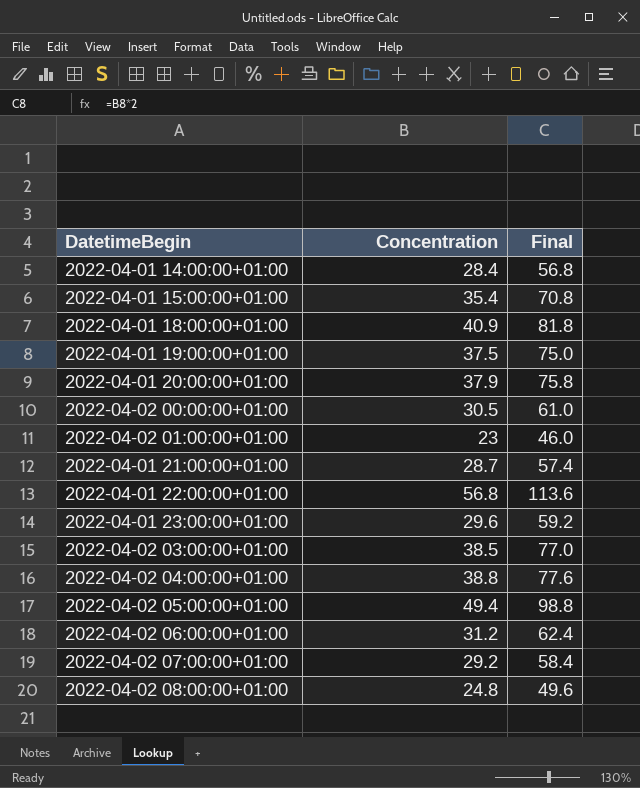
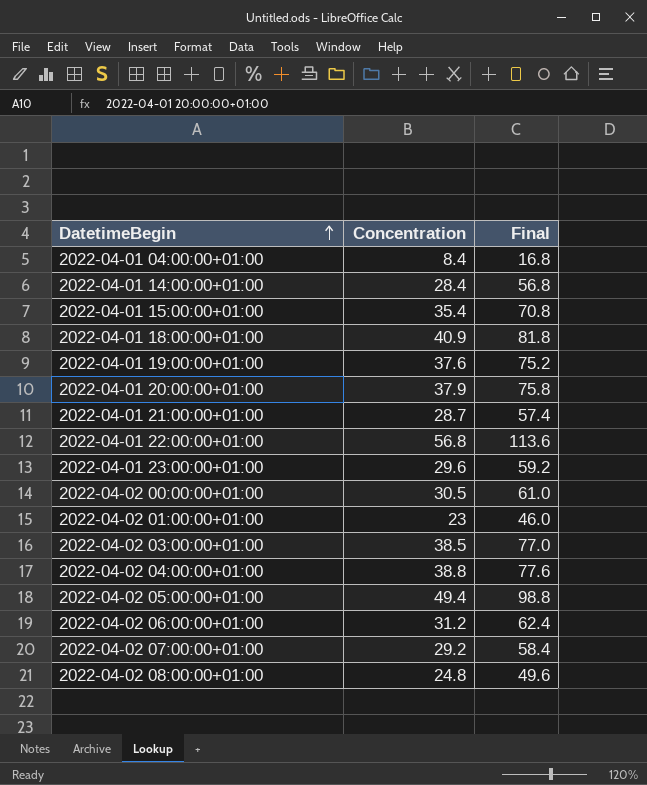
row order: none -> DatetimeBegin ascending
row 2022-04-01 04:00:00+01:00: none -> 8.4 | 16.8
2022-04-01 19:00:00+01:00 | Concentration: 37.5 -> 37.6
2022-04-01 19:00:00+01:00 | Final: 75.0 -> 75.2

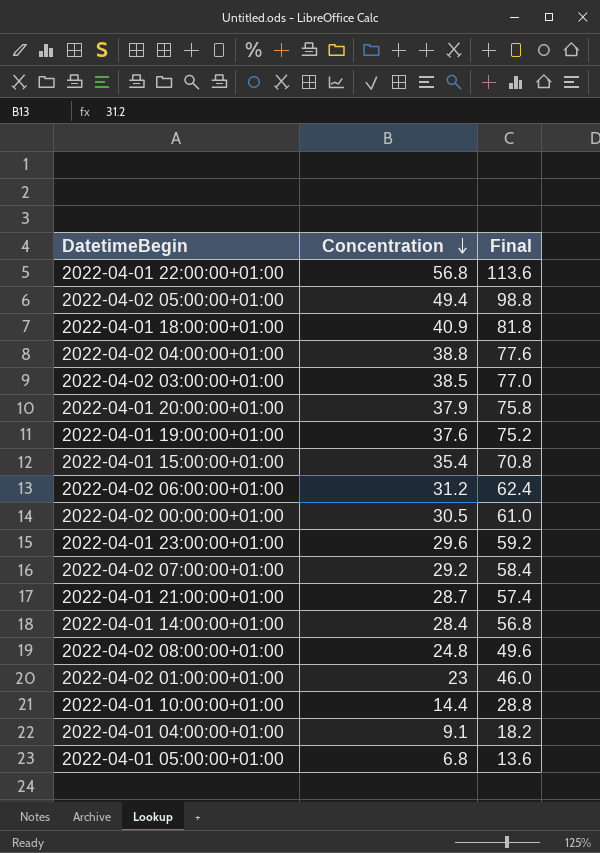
row order: DatetimeBegin ascending -> Concentration descending
row 2022-04-01 10:00:00+01:00: none -> 14.4 | 28.8
2022-04-01 04:00:00+01:00 | Concentration: 8.4 -> 9.1
2022-04-01 04:00:00+01:00 | Final: 16.8 -> 18.2
row 2022-04-01 05:00:00+01:00: none -> 6.8 | 13.6

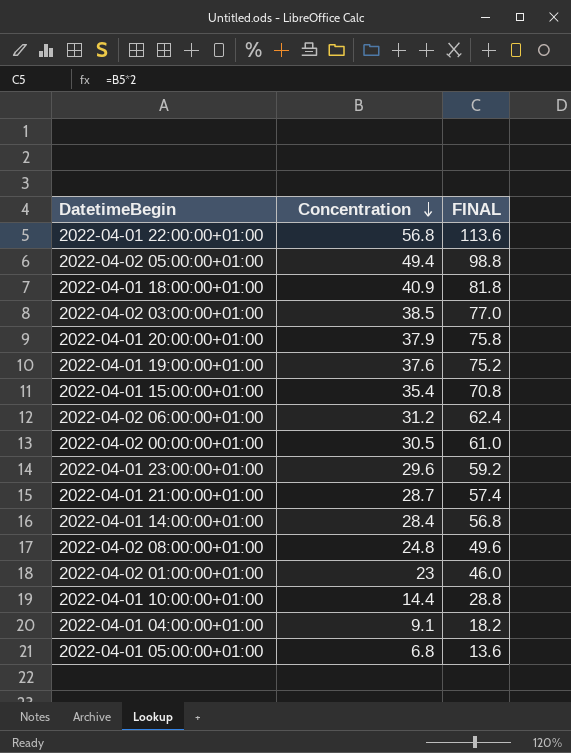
column name: Final -> FINAL
row 2022-04-02 04:00:00+01:00: 38.8 | 77.6 -> none
row 2022-04-02 07:00:00+01:00: 29.2 | 58.4 -> none

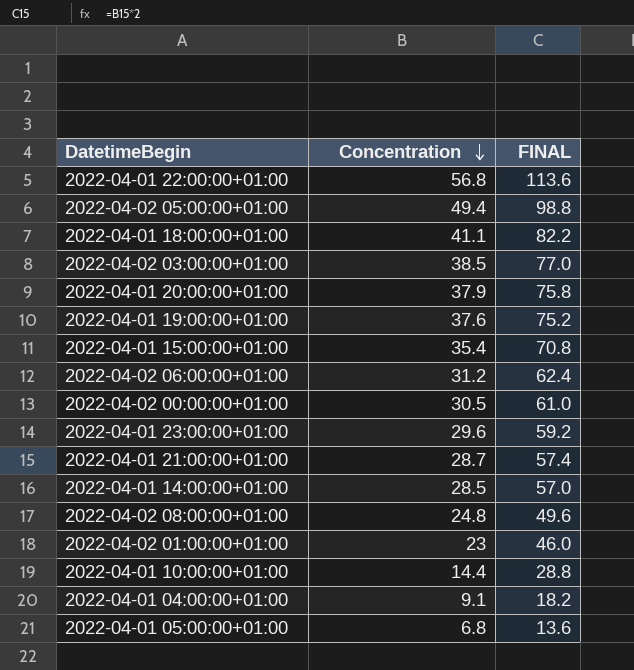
2022-04-01 18:00:00+01:00 | Concentration: 40.9 -> 41.1
2022-04-01 18:00:00+01:00 | FINAL: 81.8 -> 82.2
2022-04-01 14:00:00+01:00 | Concentration: 28.4 -> 28.5
2022-04-01 14:00:00+01:00 | FINAL: 56.8 -> 57.0

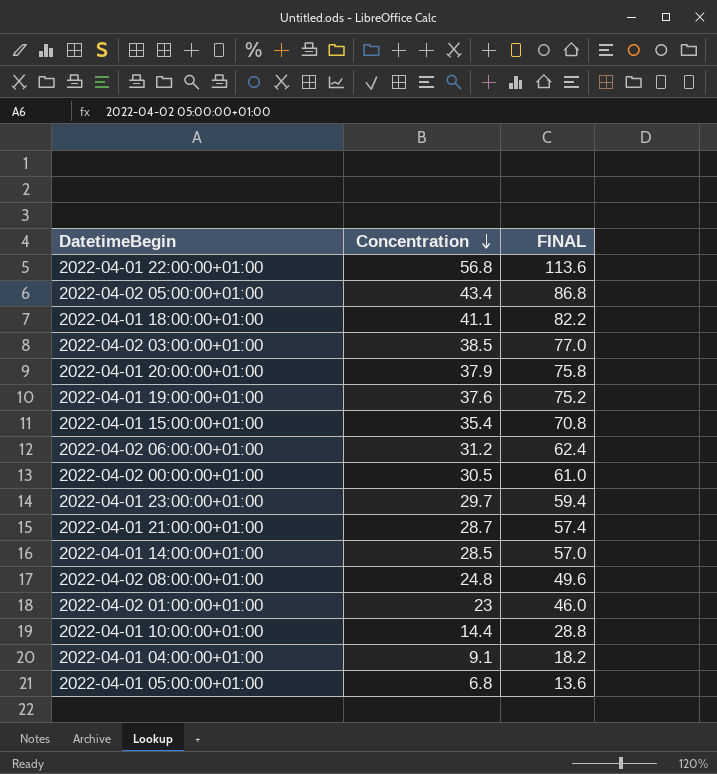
2022-04-02 05:00:00+01:00 | Concentration: 49.4 -> 43.4
2022-04-02 05:00:00+01:00 | FINAL: 98.8 -> 86.8
2022-04-01 23:00:00+01:00 | Concentration: 29.6 -> 29.7
2022-04-01 23:00:00+01:00 | FINAL: 59.2 -> 59.4

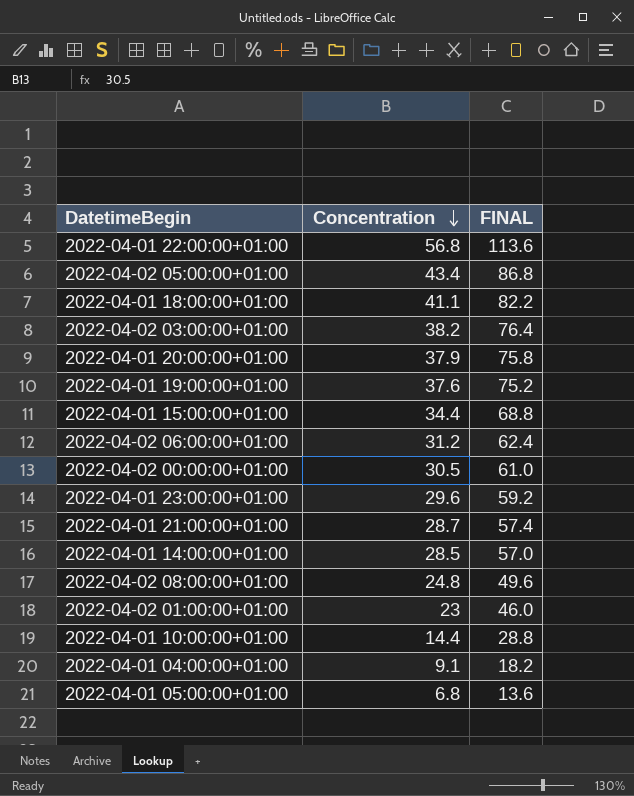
2022-04-02 03:00:00+01:00 | Concentration: 38.5 -> 38.2
2022-04-02 03:00:00+01:00 | FINAL: 77.0 -> 76.4
2022-04-01 15:00:00+01:00 | Concentration: 35.4 -> 34.4
2022-04-01 15:00:00+01:00 | FINAL: 70.8 -> 68.8
2022-04-01 23:00:00+01:00 | Concentration: 29.7 -> 29.6
2022-04-01 23:00:00+01:00 | FINAL: 59.4 -> 59.2

